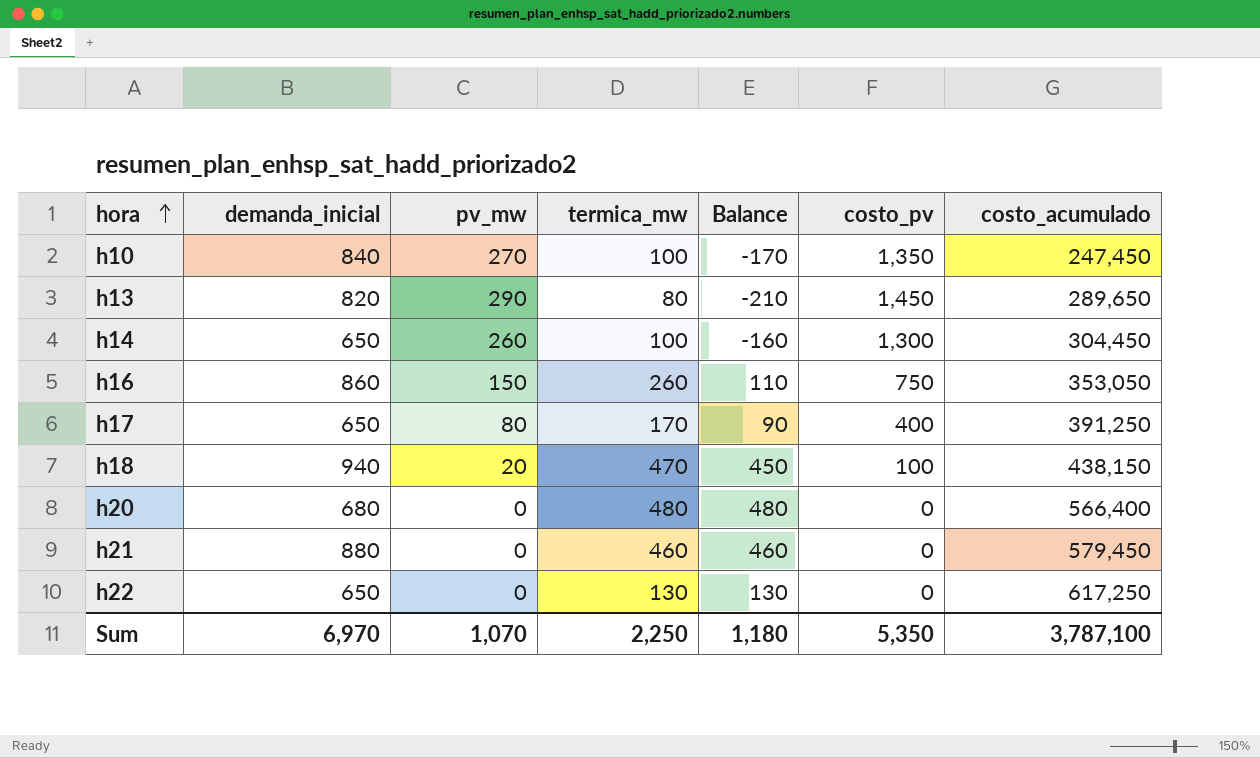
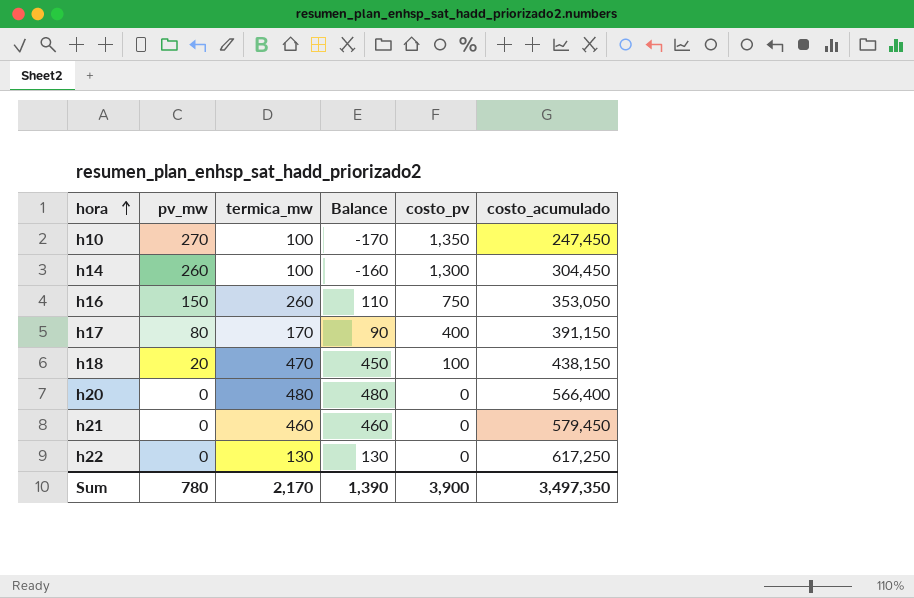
column demanda_inicial | position: 2 -> none
row h13: 820 | 290 | 80 | -210 | 1,450 | 289,650 -> none
h17 | costo_acumulado: 391,250 -> 391,150
Sum | pv_mw: 1,070 -> 780
Sum | termica_mw: 2,250 -> 2,170
Sum | Balance: 1,180 -> 1,390
Sum | costo_pv: 5,350 -> 3,900
Sum | costo_acumulado: 3,787,100 -> 3,497,350

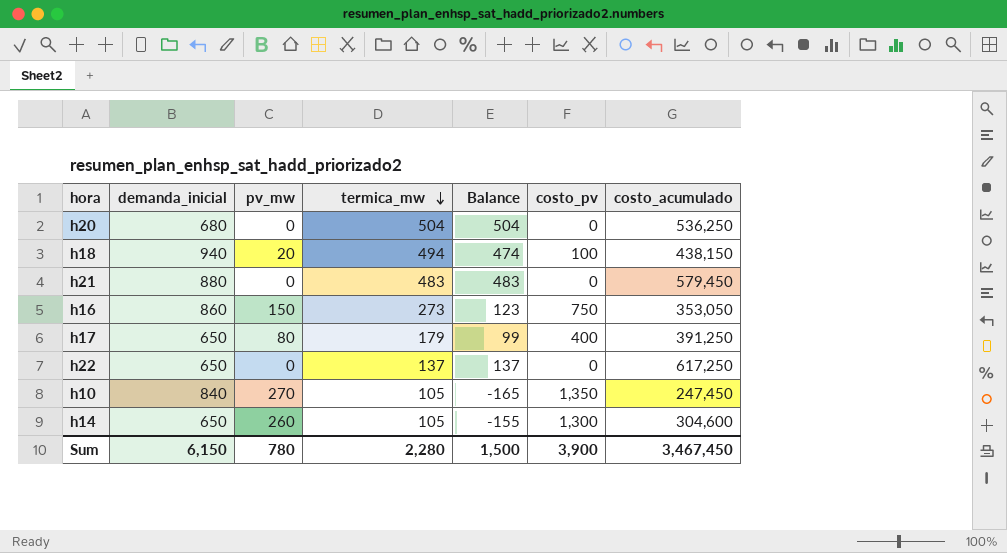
row order: hora ascending -> termica_mw descending
column demanda_inicial | position: none -> 2
h20 | termica_mw: 480 -> 504
h20 | Balance: 480 -> 504
h20 | costo_acumulado: 566,400 -> 536,250
h18 | termica_mw: 470 -> 494
h18 | Balance: 450 -> 474
h21 | termica_mw: 460 -> 483
h21 | Balance: 460 -> 483
h16 | termica_mw: 260 -> 273
h16 | Balance: 110 -> 123
h17 | termica_mw: 170 -> 179
h17 | Balance: 90 -> 99
h17 | costo_acumulado: 391,150 -> 391,250
h22 | termica_mw: 130 -> 137
h22 | Balance: 130 -> 137
h10 | termica_mw: 100 -> 105
h10 | Balance: -170 -> -165
h14 | termica_mw: 100 -> 105
h14 | Balance: -160 -> -155
h14 | costo_acumulado: 304,450 -> 304,600
Sum | termica_mw: 2,170 -> 2,280
Sum | Balance: 1,390 -> 1,500
Sum | costo_acumulado: 3,497,350 -> 3,467,450

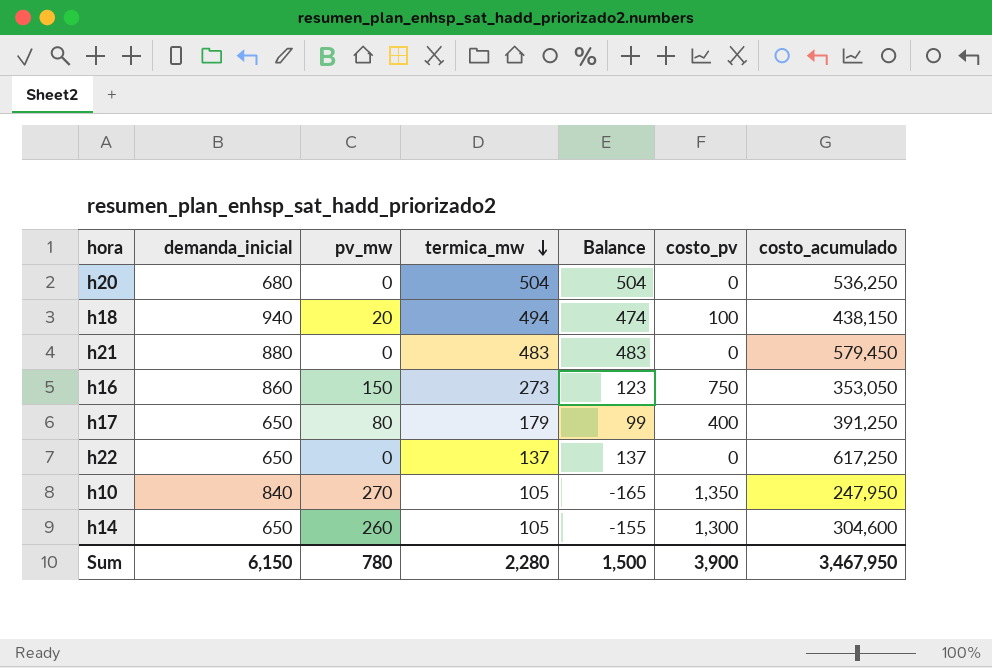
h10 | costo_acumulado: 247,450 -> 247,950
Sum | costo_acumulado: 3,467,450 -> 3,467,950

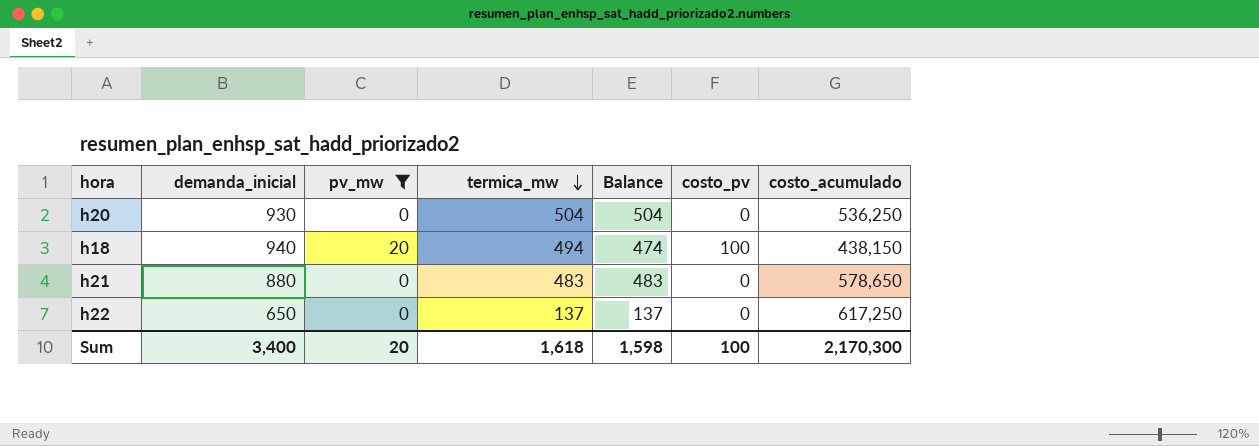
filter: none -> pv_mw <= 20
h20 | demanda_inicial: 680 -> 930
h21 | costo_acumulado: 579,450 -> 578,650
Sum | demanda_inicial: 6,150 -> 3,400
Sum | pv_mw: 780 -> 20
Sum | termica_mw: 2,280 -> 1,618
Sum | Balance: 1,500 -> 1,598
Sum | costo_pv: 3,900 -> 100
Sum | costo_acumulado: 3,467,950 -> 2,170,300

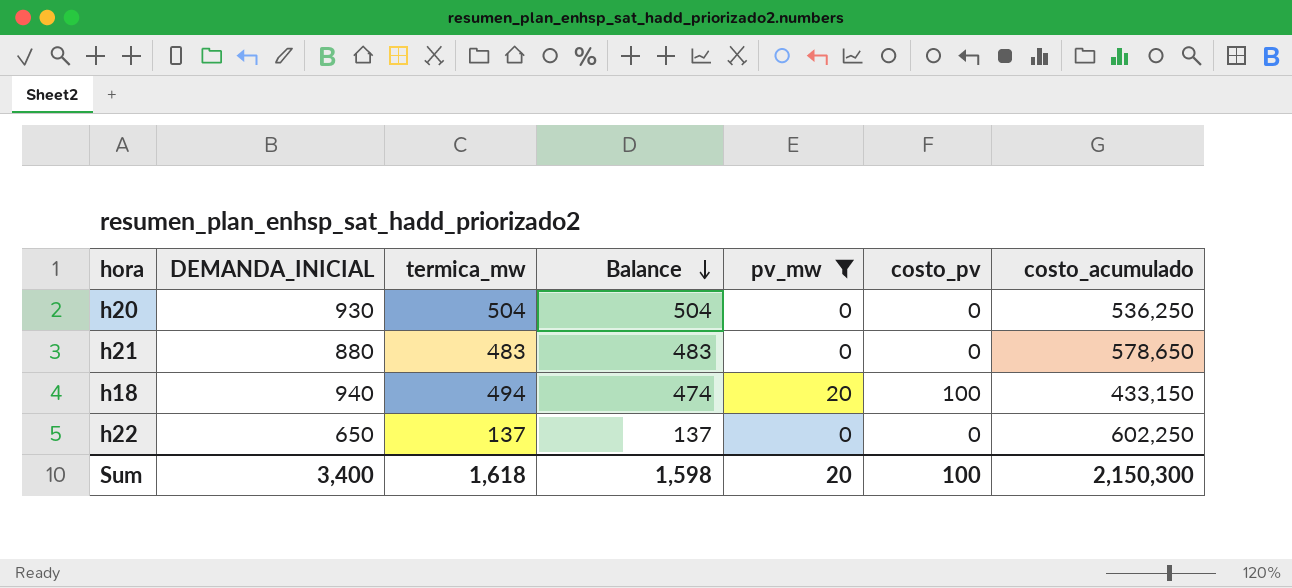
row order: termica_mw descending -> Balance descending
column name: demanda_inicial -> DEMANDA_INICIAL
column pv_mw | position: 3 -> 5
h18 | costo_acumulado: 438,150 -> 433,150
h22 | costo_acumulado: 617,250 -> 602,250
Sum | costo_acumulado: 2,170,300 -> 2,150,300

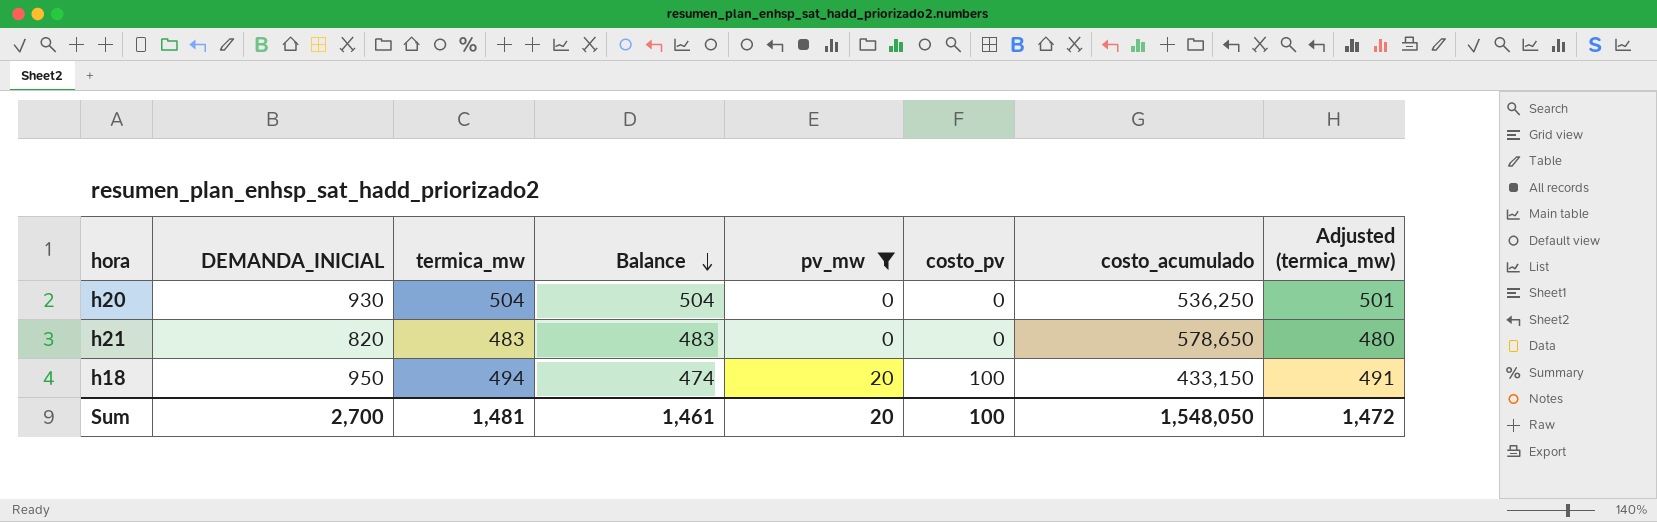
column Adjusted (termica_mw) | formula: none -> [termica_mw] - 3
row h22: 650 | 137 | 137 | 0 | 0 | 602,250 -> none
h21 | DEMANDA_INICIAL: 880 -> 820
h18 | DEMANDA_INICIAL: 940 -> 950
Sum | DEMANDA_INICIAL: 3,400 -> 2,700
Sum | termica_mw: 1,618 -> 1,481
Sum | Balance: 1,598 -> 1,461
Sum | costo_acumulado: 2,150,300 -> 1,548,050

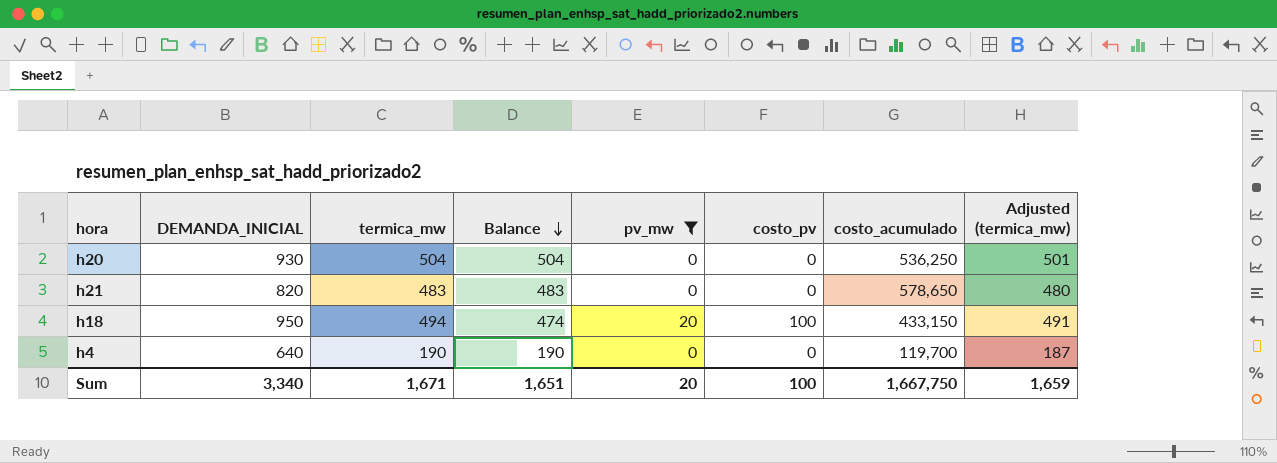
row h4: none -> 640 | 190 | 190 | 0 | 0 | 119,700 | 187
Sum | DEMANDA_INICIAL: 2,700 -> 3,340
Sum | termica_mw: 1,481 -> 1,671
Sum | Balance: 1,461 -> 1,651
Sum | costo_acumulado: 1,548,050 -> 1,667,750
Sum | Adjusted (termica_mw): 1,472 -> 1,659

